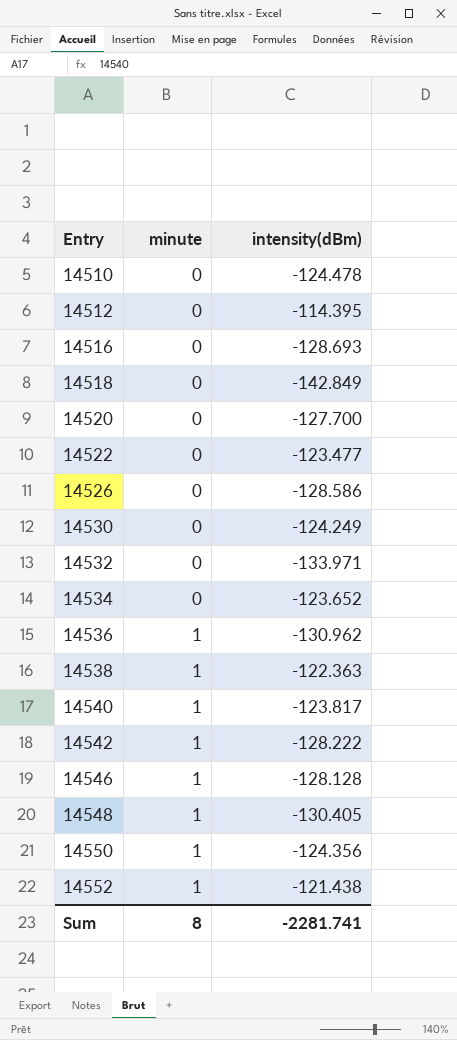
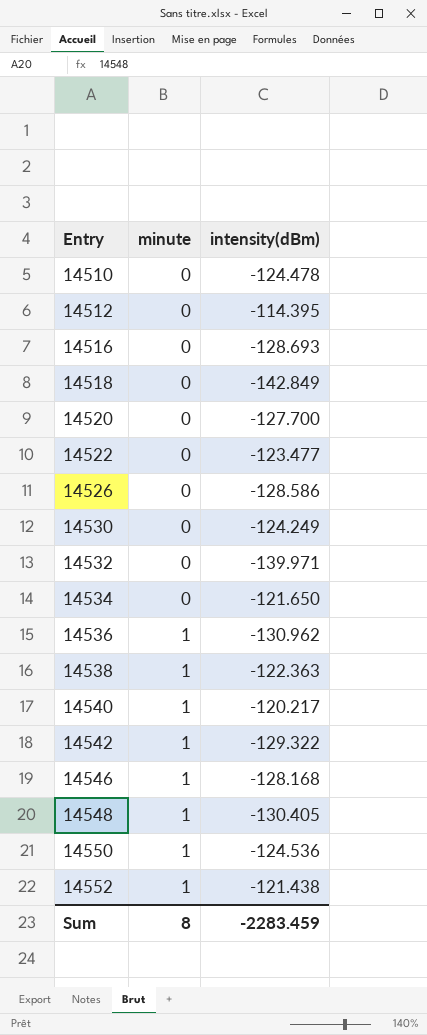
14532 | intensity(dBm): -133.971 -> -139.971
14534 | intensity(dBm): -123.652 -> -121.650
14540 | intensity(dBm): -123.817 -> -120.217
14542 | intensity(dBm): -128.222 -> -129.322
14546 | intensity(dBm): -128.128 -> -128.168
14550 | intensity(dBm): -124.356 -> -124.536
Sum | intensity(dBm): -2281.741 -> -2283.459

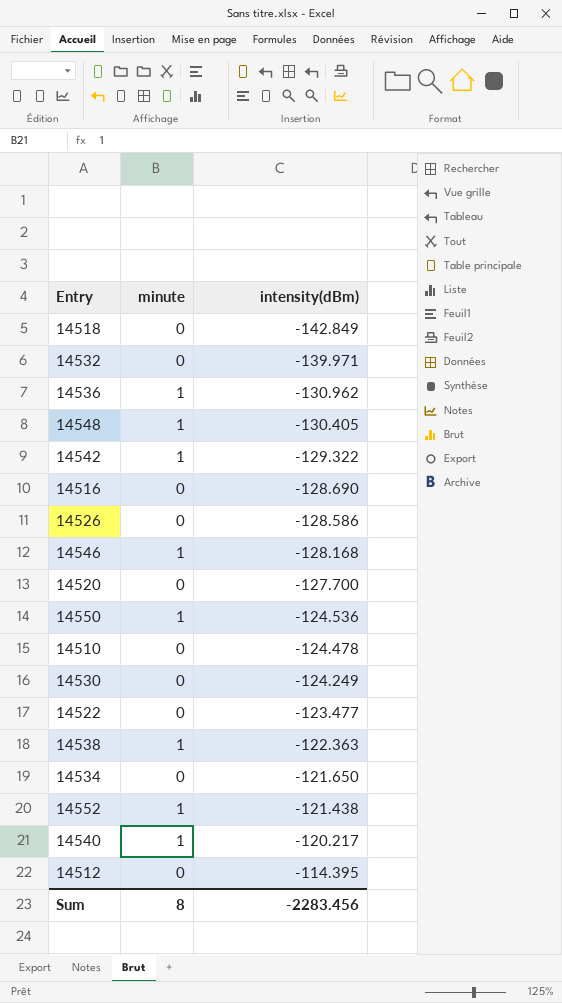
row order: Entry ascending -> intensity(dBm) ascending
14516 | intensity(dBm): -128.693 -> -128.690
Sum | intensity(dBm): -2283.459 -> -2283.456

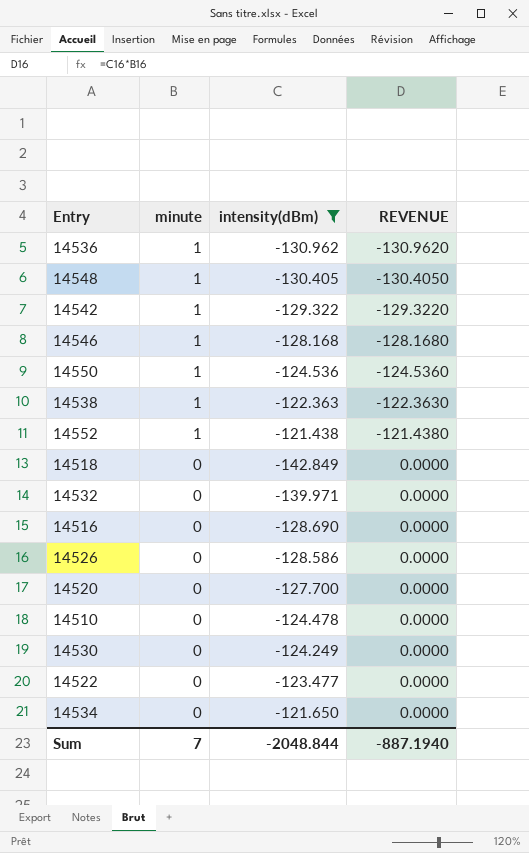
filter: none -> intensity(dBm) <= -121.438
row order: intensity(dBm) ascending -> minute descending
column REVENUE | formula: none -> [minute] * [intensity(dBm)]
Sum | minute: 8 -> 7
Sum | intensity(dBm): -2283.456 -> -2048.844

